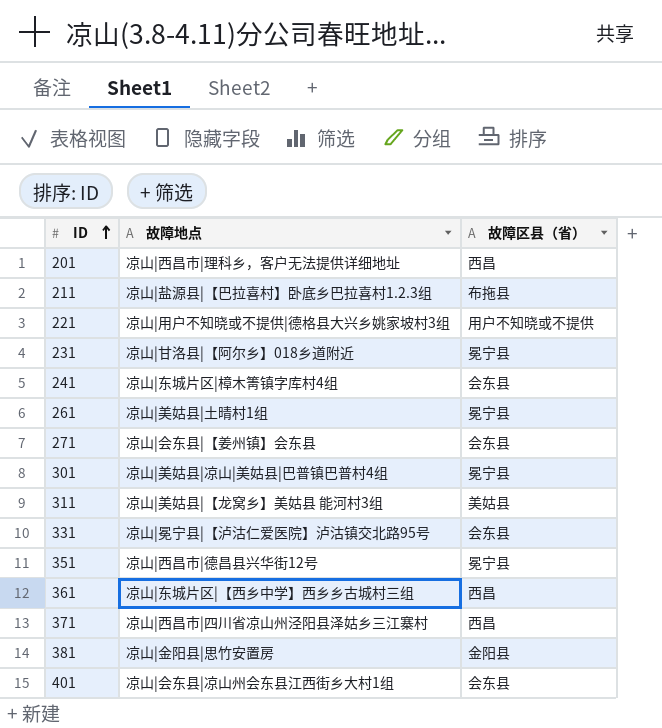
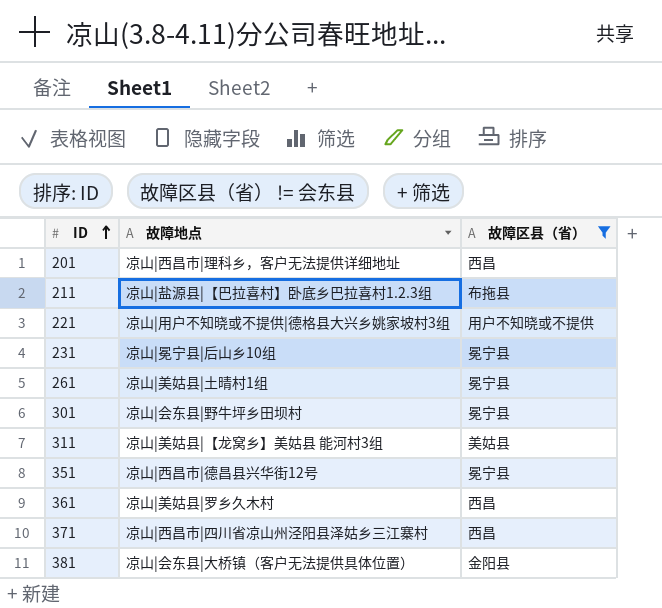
filter: none -> 故障区县（省） != 会东县
231 | 故障地点: 凉山|甘洛县|【阿尔乡】018乡道附近 -> 凉山|冕宁县|后山乡10组
301 | 故障地点: 凉山|美姑县|凉山|美姑县|巴普镇巴普村4组 -> 凉山|会东县|野牛坪乡田坝村
361 | 故障地点: 凉山|东城片区|【西乡中学】西乡乡古城村三组 -> 凉山|美姑县|罗乡久木村
381 | 故障地点: 凉山|金阳县|思竹安置房 -> 凉山|会东县|大桥镇（客户无法提供具体位置）

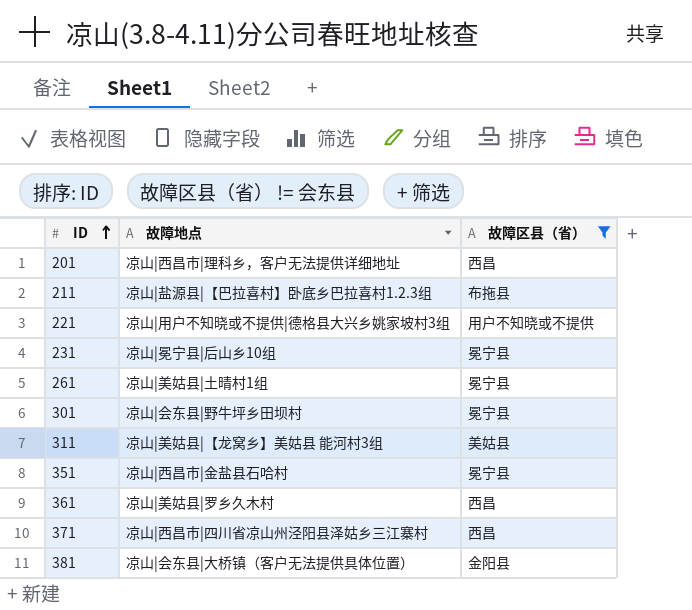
351 | 故障地点: 凉山|西昌市|德昌县兴华街12号 -> 凉山|西昌市|金盐县石哈村

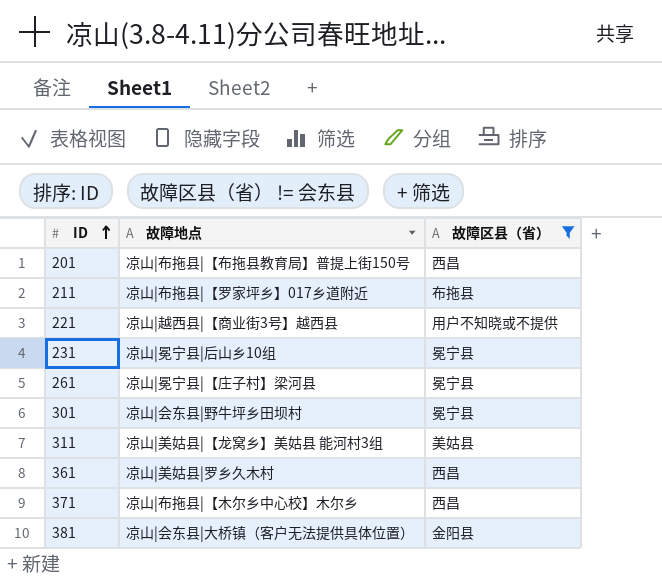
row 351: 凉山|西昌市|金盐县石哈村 | 冕宁县 -> none
201 | 故障地点: 凉山|西昌市|理科乡，客户无法提供详细地址 -> 凉山|布拖县|【布拖县教育局】普提上街150号
211 | 故障地点: 凉山|盐源县|【巴拉喜村】卧底乡巴拉喜村1.2.3组 -> 凉山|布拖县|【罗家坪乡】017乡道附近
221 | 故障地点: 凉山|用户不知晓或不提供|德格县大兴乡姚家坡村3组 -> 凉山|越西县|【商业街3号】越西县
261 | 故障地点: 凉山|美姑县|土晴村1组 -> 凉山|冕宁县|【庄子村】梁河县
371 | 故障地点: 凉山|西昌市|四川省凉山州泾阳县泽姑乡三江寨村 -> 凉山|布拖县|【木尔乡中心校】木尔乡

